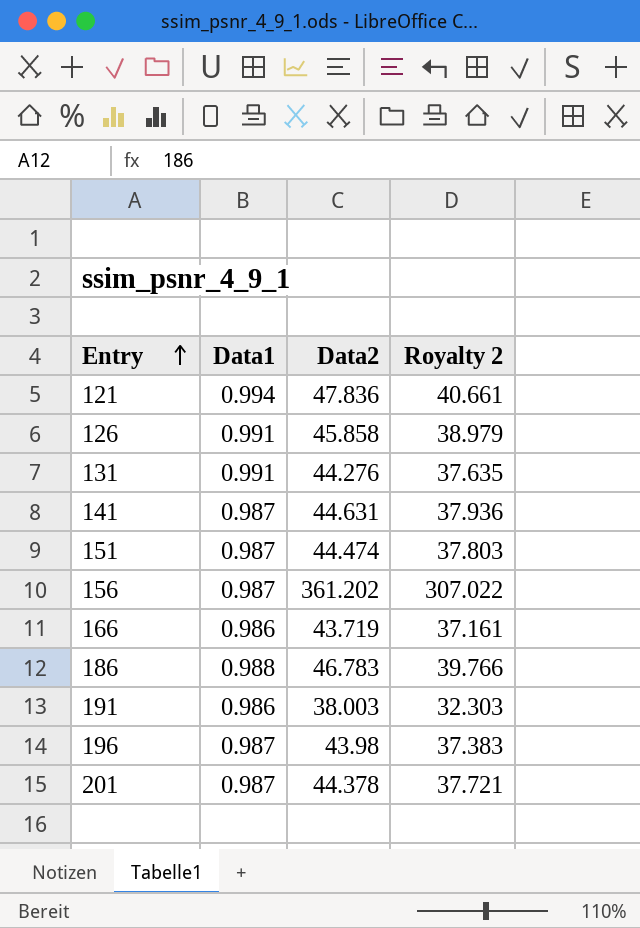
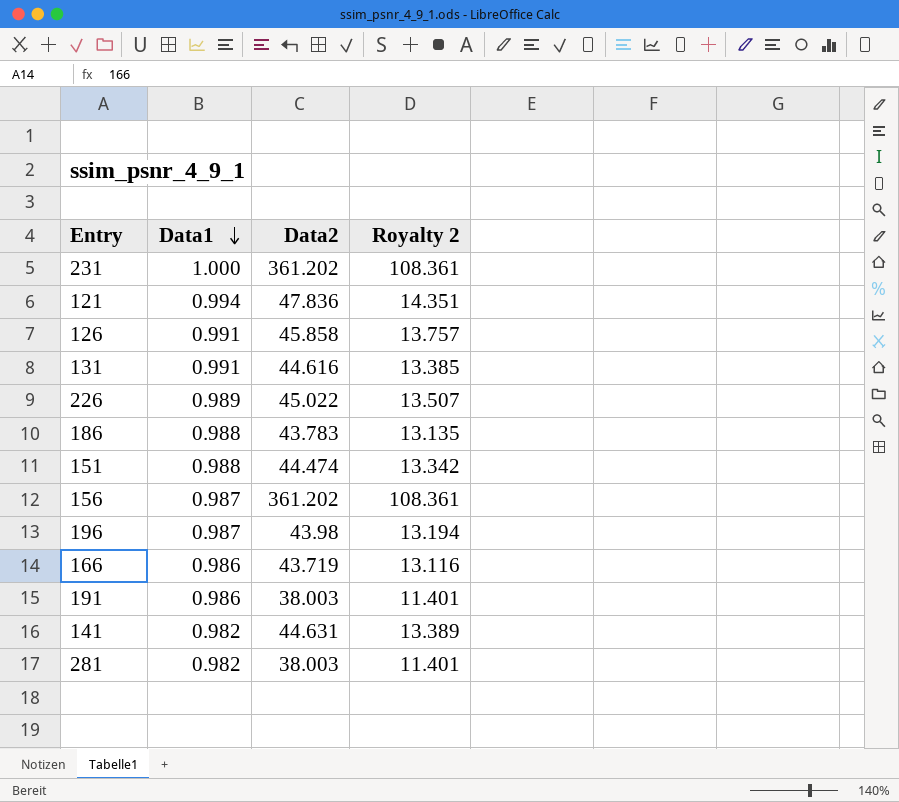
row order: Entry ascending -> Data1 descending
column Royalty 2 | formula: [Data2] * 0.85 -> [Data2] * 0.3
row 201: 0.987 | 44.378 | 37.721 -> none
row 231: none -> 1.000 | 361.202 | 108.361
131 | Data2: 44.276 -> 44.616
row 226: none -> 0.989 | 45.022 | 13.507
186 | Data2: 46.783 -> 43.783
151 | Data1: 0.987 -> 0.988
141 | Data1: 0.987 -> 0.982
row 281: none -> 0.982 | 38.003 | 11.401

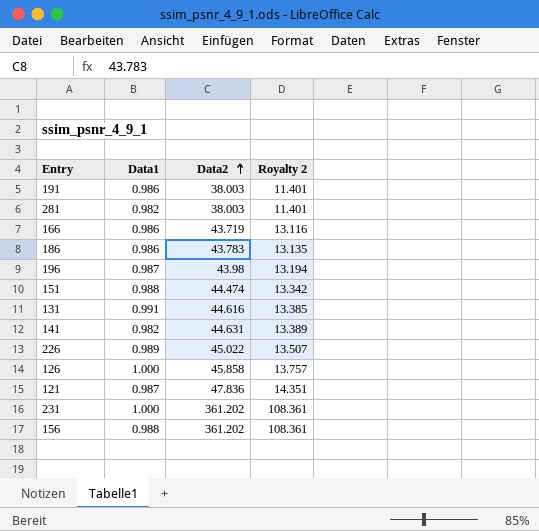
row order: Data1 descending -> Data2 ascending
186 | Data1: 0.988 -> 0.986
126 | Data1: 0.991 -> 1.000
121 | Data1: 0.994 -> 0.987
156 | Data1: 0.987 -> 0.988

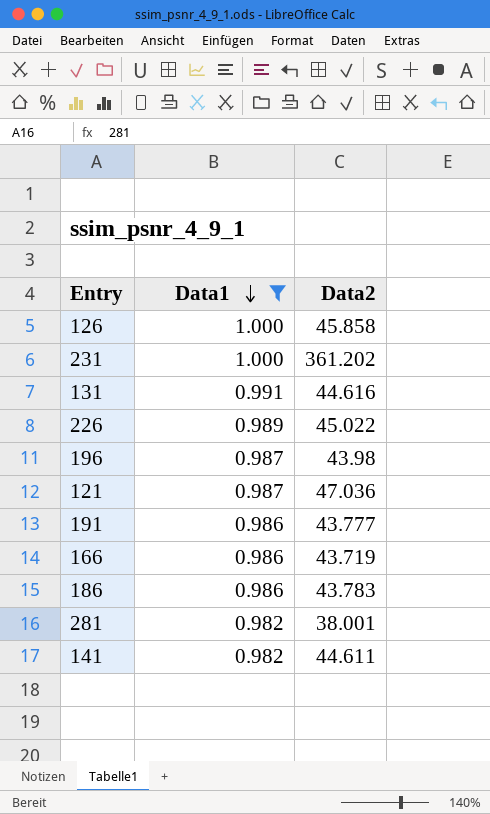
filter: none -> Data1 != 0.988
row order: Data2 ascending -> Data1 descending
column Royalty 2 | formula: [Data2] * 0.3 -> none
121 | Data2: 47.836 -> 47.036
191 | Data2: 38.003 -> 43.777
281 | Data2: 38.003 -> 38.001
141 | Data2: 44.631 -> 44.611

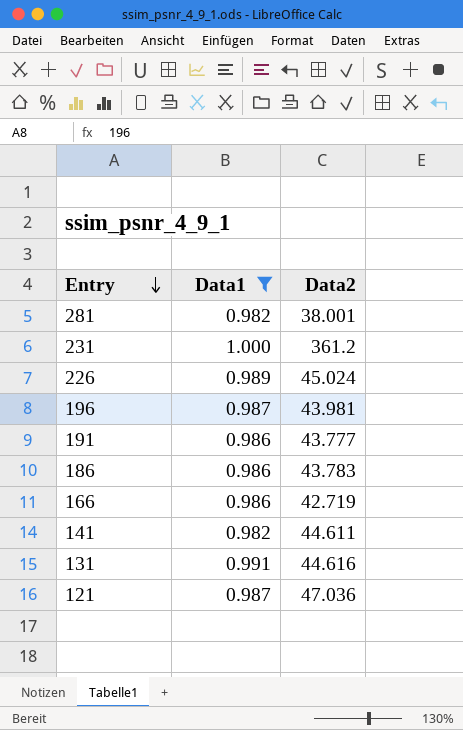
row order: Data1 descending -> Entry descending
row 126: 1.000 | 45.858 -> none
231 | Data2: 361.202 -> 361.2
226 | Data2: 45.022 -> 45.024
196 | Data2: 43.98 -> 43.981
166 | Data2: 43.719 -> 42.719

